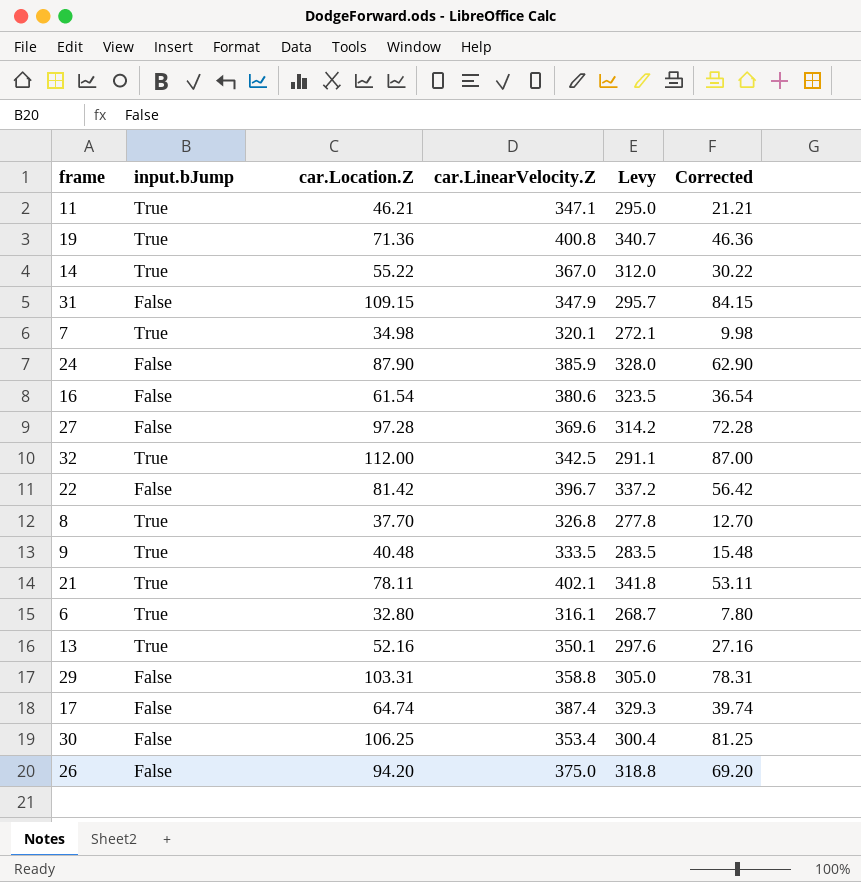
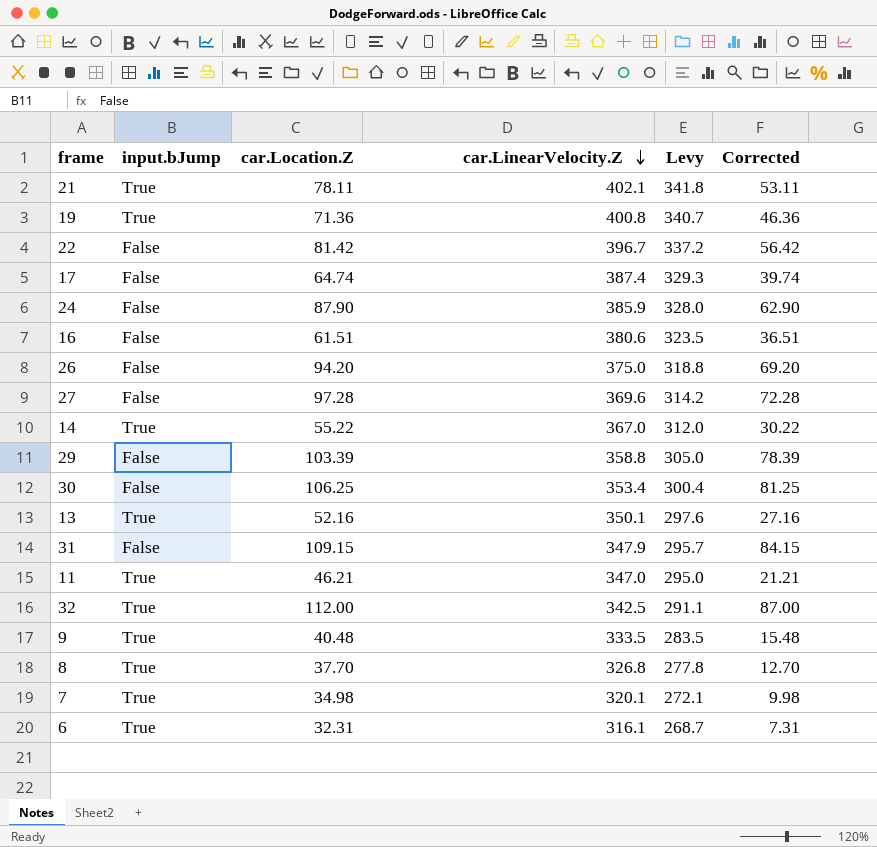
row order: none -> car.LinearVelocity.Z descending
16 | car.Location.Z: 61.54 -> 61.51
16 | Corrected: 36.54 -> 36.51
29 | car.Location.Z: 103.31 -> 103.39
29 | Corrected: 78.31 -> 78.39
11 | car.LinearVelocity.Z: 347.1 -> 347.0
6 | car.Location.Z: 32.80 -> 32.31
6 | Corrected: 7.80 -> 7.31

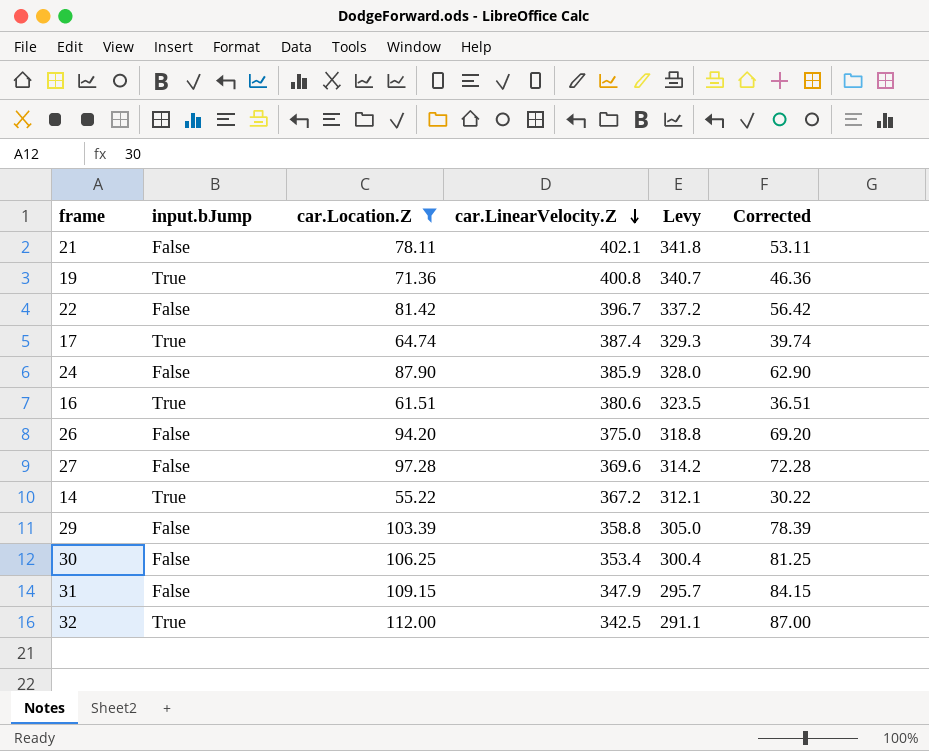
filter: none -> car.Location.Z >= 55.22
21 | input.bJump: True -> False
17 | input.bJump: False -> True
16 | input.bJump: False -> True
14 | car.LinearVelocity.Z: 367.0 -> 367.2
14 | Levy: 312.0 -> 312.1

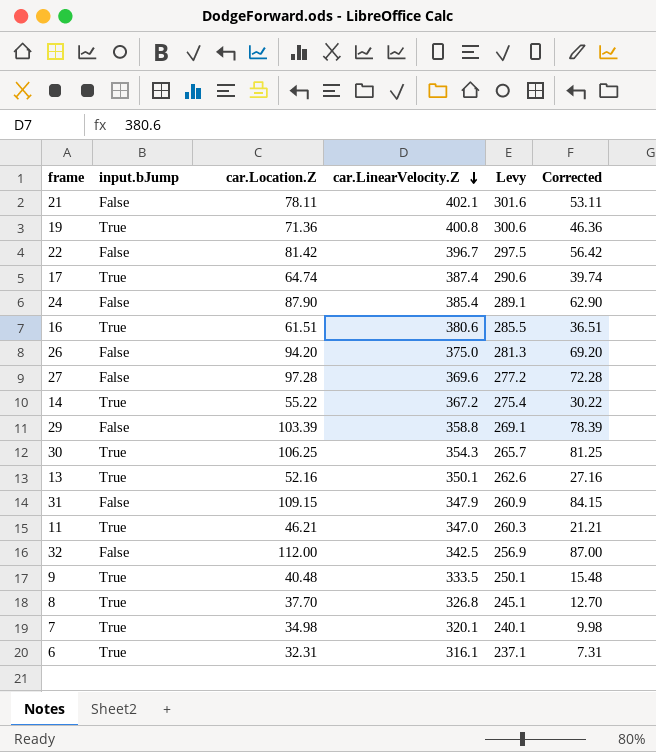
filter: car.Location.Z >= 55.22 -> none
column Levy | formula: [car.LinearVelocity.Z] * 0.85 -> [car.LinearVelocity.Z] * 0.75
24 | car.LinearVelocity.Z: 385.9 -> 385.4
30 | input.bJump: False -> True
30 | car.LinearVelocity.Z: 353.4 -> 354.3
32 | input.bJump: True -> False

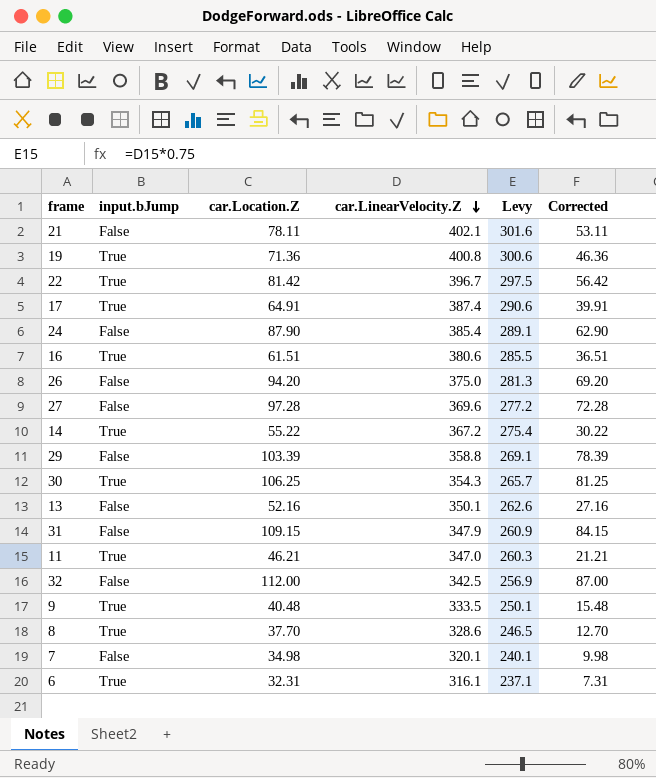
22 | input.bJump: False -> True
17 | car.Location.Z: 64.74 -> 64.91
17 | Corrected: 39.74 -> 39.91
13 | input.bJump: True -> False
8 | car.LinearVelocity.Z: 326.8 -> 328.6
8 | Levy: 245.1 -> 246.5
7 | input.bJump: True -> False

